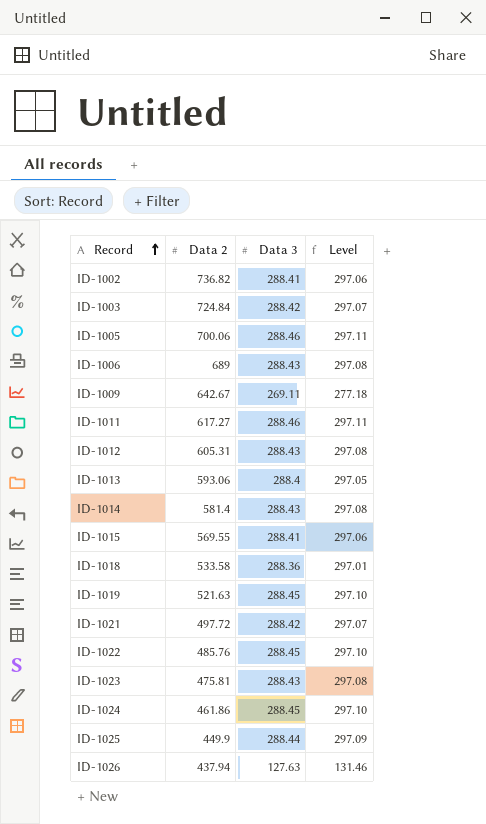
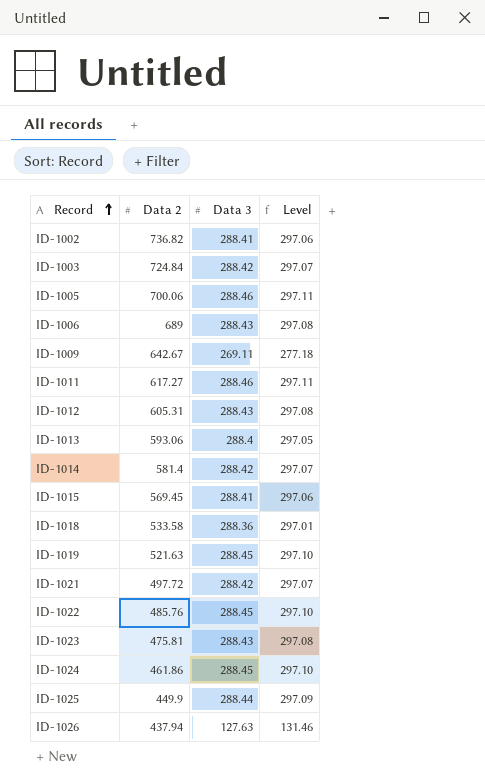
ID-1014 | Data 3: 288.43 -> 288.42
ID-1014 | Level: 297.08 -> 297.07
ID-1015 | Data 2: 569.55 -> 569.45

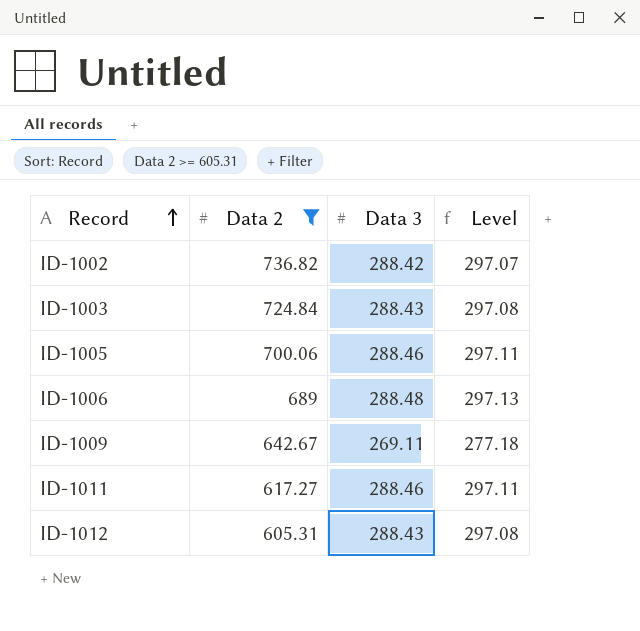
filter: none -> Data 2 >= 605.31
ID-1002 | Data 3: 288.41 -> 288.42
ID-1002 | Level: 297.06 -> 297.07
ID-1003 | Data 3: 288.42 -> 288.43
ID-1003 | Level: 297.07 -> 297.08
ID-1006 | Data 3: 288.43 -> 288.48
ID-1006 | Level: 297.08 -> 297.13

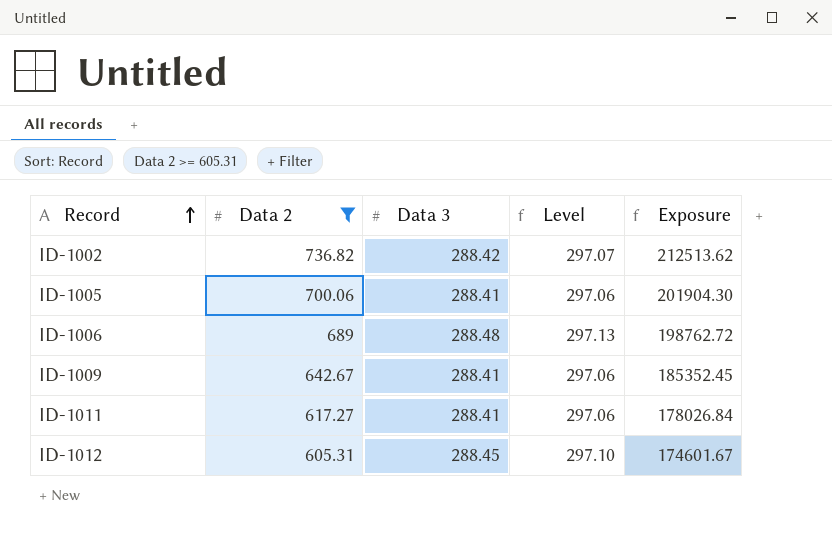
column Exposure | formula: none -> [Data 2] * [Data 3]
row ID-1003: 724.84 | 288.43 | 297.08 -> none
ID-1005 | Data 3: 288.46 -> 288.41
ID-1005 | Level: 297.11 -> 297.06
ID-1009 | Data 3: 269.11 -> 288.41
ID-1009 | Level: 277.18 -> 297.06
ID-1011 | Data 3: 288.46 -> 288.41
ID-1011 | Level: 297.11 -> 297.06
ID-1012 | Data 3: 288.43 -> 288.45
ID-1012 | Level: 297.08 -> 297.10

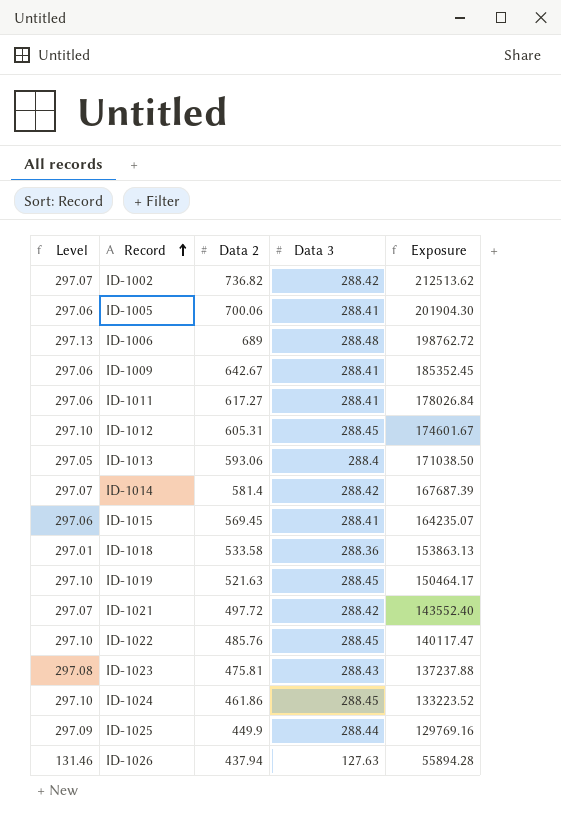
filter: Data 2 >= 605.31 -> none
column Level | position: 4 -> 1

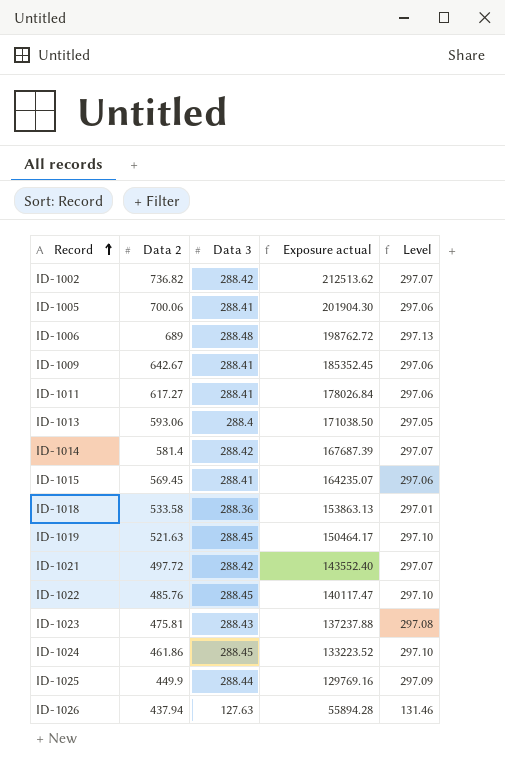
column name: Exposure -> Exposure actual
column Level | position: 1 -> 5
row ID-1012: 297.10 | 605.31 | 288.45 | 174601.67 -> none

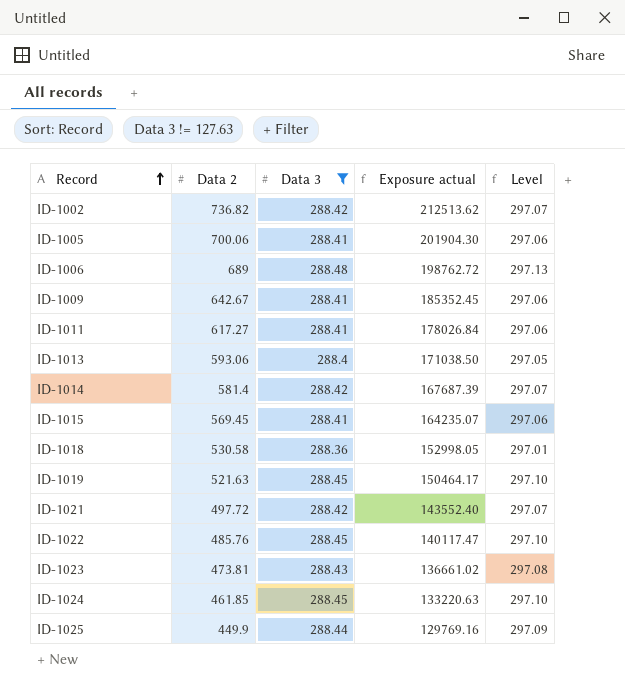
filter: none -> Data 3 != 127.63
ID-1018 | Data 2: 533.58 -> 530.58
ID-1018 | Exposure actual: 153863.13 -> 152998.05
ID-1023 | Data 2: 475.81 -> 473.81
ID-1023 | Exposure actual: 137237.88 -> 136661.02
ID-1024 | Data 2: 461.86 -> 461.85
ID-1024 | Exposure actual: 133223.52 -> 133220.63

